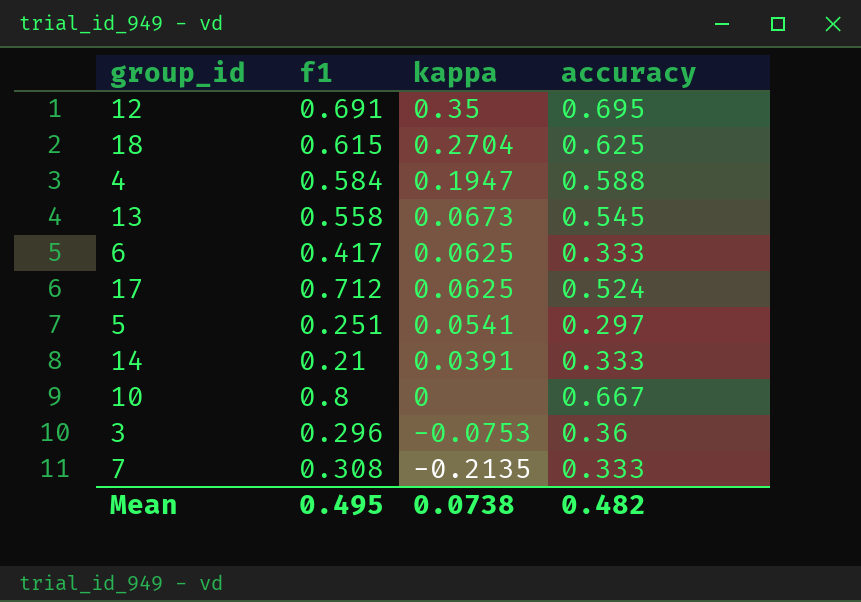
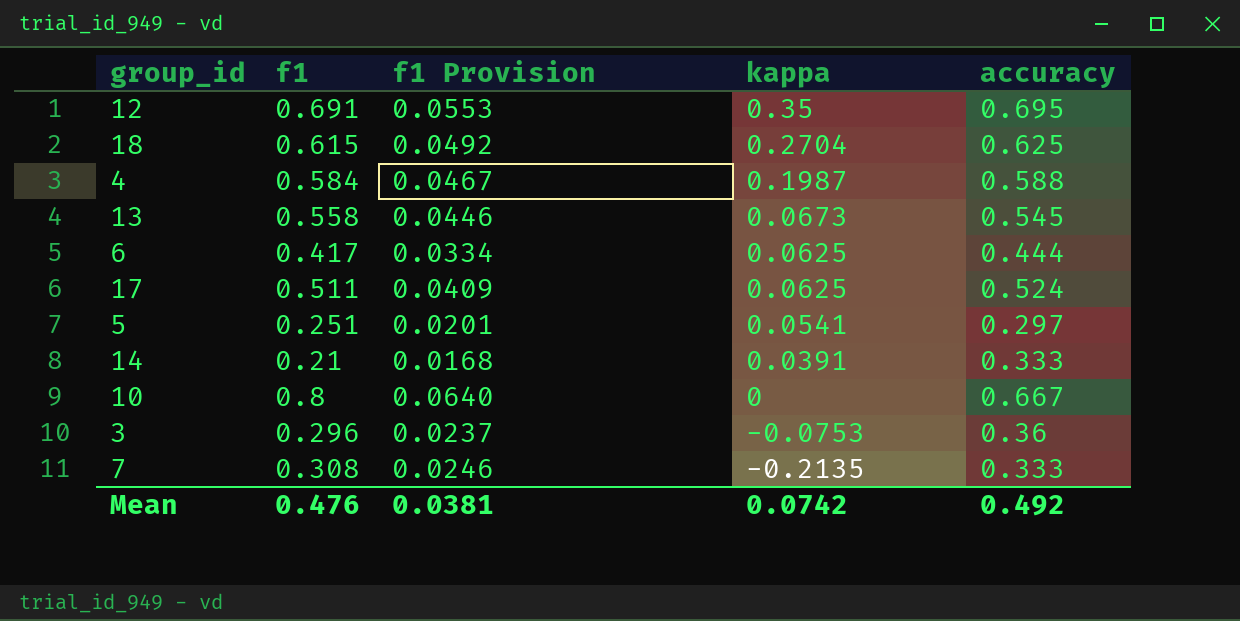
column f1 Provision | formula: none -> [f1] * 0.08
4 | kappa: 0.1947 -> 0.1987
6 | accuracy: 0.333 -> 0.444
17 | f1: 0.712 -> 0.511
Mean | f1: 0.495 -> 0.476
Mean | kappa: 0.0738 -> 0.0742
Mean | accuracy: 0.482 -> 0.492

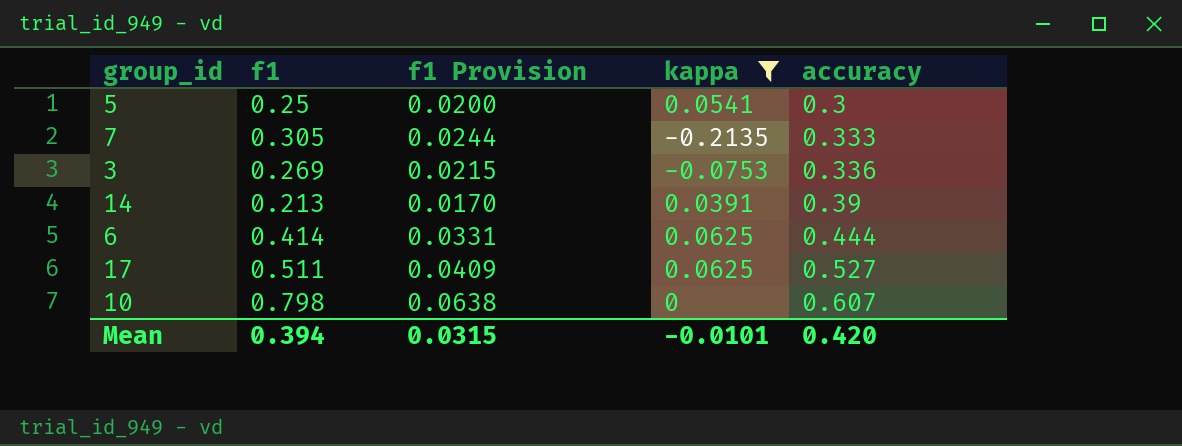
filter: none -> kappa <= 0.0625
row order: kappa descending -> accuracy ascending
5 | f1: 0.251 -> 0.25
5 | f1 Provision: 0.0201 -> 0.0200
5 | accuracy: 0.297 -> 0.3
7 | f1: 0.308 -> 0.305
7 | f1 Provision: 0.0246 -> 0.0244
3 | f1: 0.296 -> 0.269
3 | f1 Provision: 0.0237 -> 0.0215
3 | accuracy: 0.36 -> 0.336
14 | f1: 0.21 -> 0.213
14 | f1 Provision: 0.0168 -> 0.0170
14 | accuracy: 0.333 -> 0.39
6 | f1: 0.417 -> 0.414
6 | f1 Provision: 0.0334 -> 0.0331
17 | accuracy: 0.524 -> 0.527
10 | f1: 0.8 -> 0.798
10 | f1 Provision: 0.0640 -> 0.0638
10 | accuracy: 0.667 -> 0.607
Mean | f1: 0.476 -> 0.394
Mean | f1 Provision: 0.0381 -> 0.0315
Mean | kappa: 0.0742 -> -0.0101
Mean | accuracy: 0.492 -> 0.420

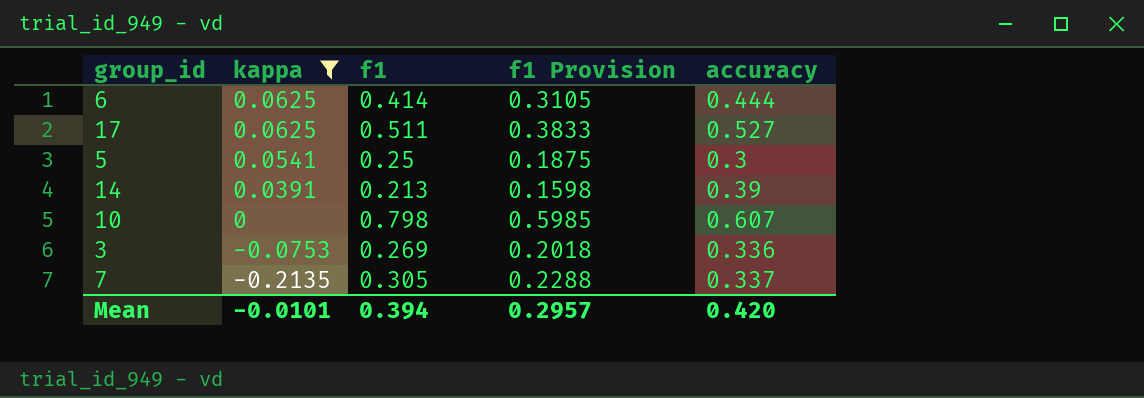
row order: accuracy ascending -> kappa descending
column kappa | position: 4 -> 2
column f1 Provision | formula: [f1] * 0.08 -> [f1] * 0.75
7 | accuracy: 0.333 -> 0.337
Mean | f1 Provision: 0.0315 -> 0.2957

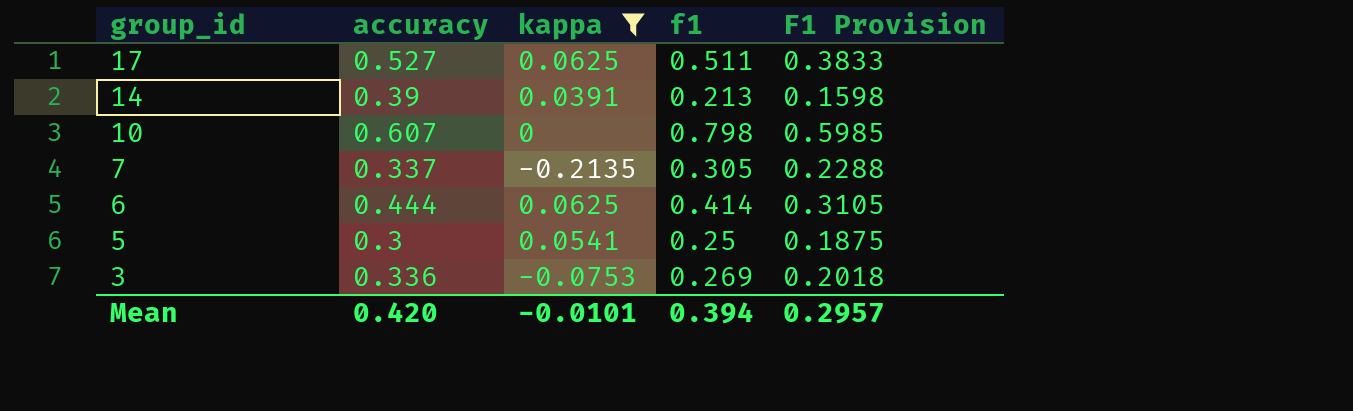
row order: kappa descending -> group_id descending
column accuracy | position: 5 -> 2
column name: f1 Provision -> F1 Provision

